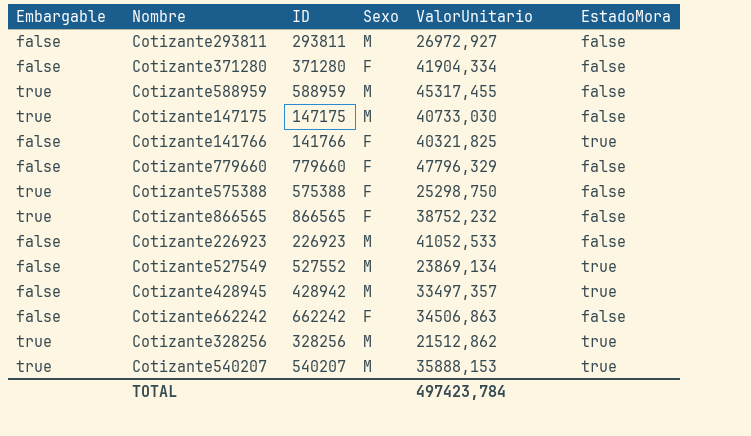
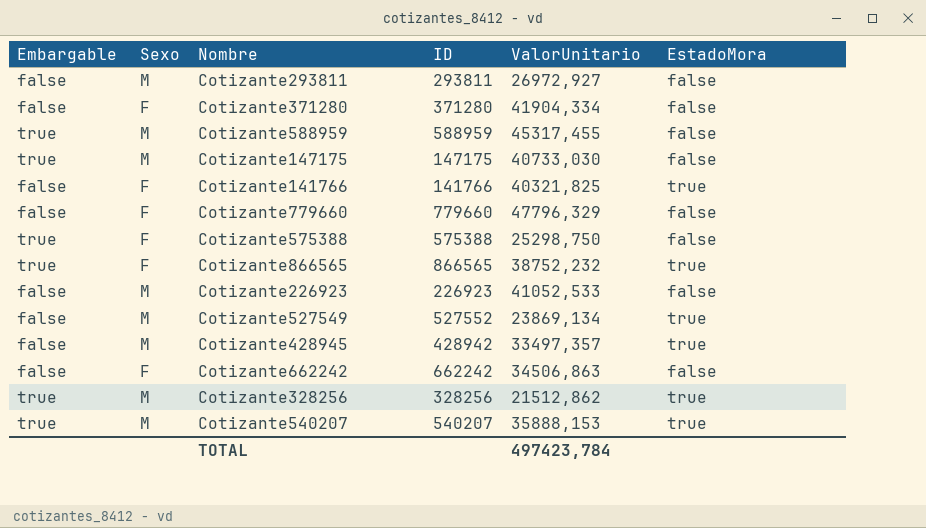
column Sexo | position: 4 -> 2
Cotizante866565 | EstadoMora: false -> true

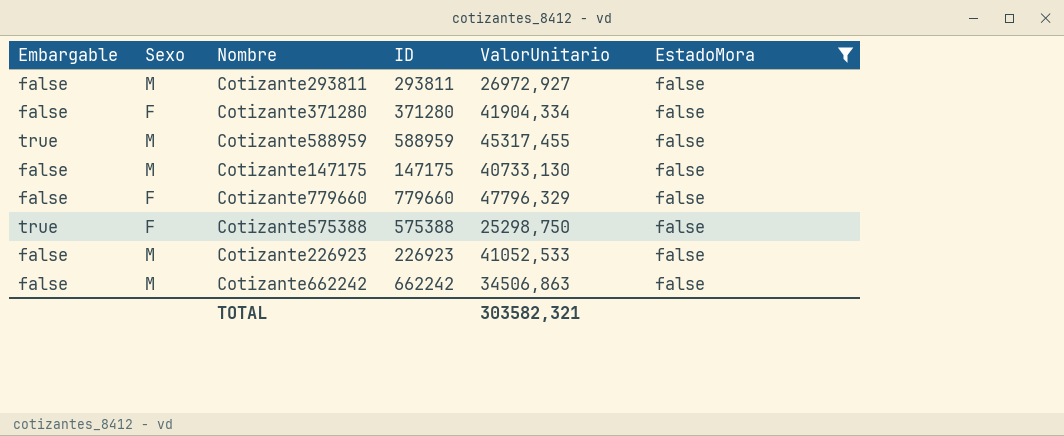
filter: none -> EstadoMora = false
Cotizante147175 | Embargable: true -> false
Cotizante147175 | ValorUnitario: 40733,030 -> 40733,130
Cotizante662242 | Sexo: F -> M
TOTAL | ValorUnitario: 497423,784 -> 303582,321

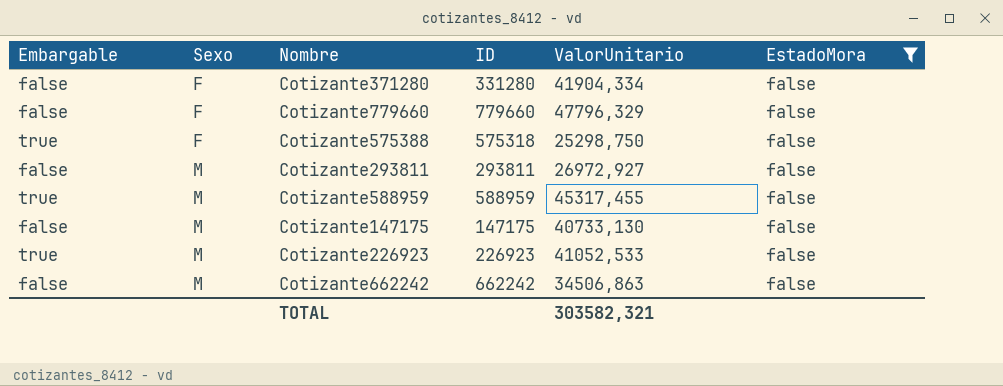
row order: none -> Sexo ascending
Cotizante371280 | ID: 371280 -> 331280
Cotizante575388 | ID: 575388 -> 575318
Cotizante226923 | Embargable: false -> true

